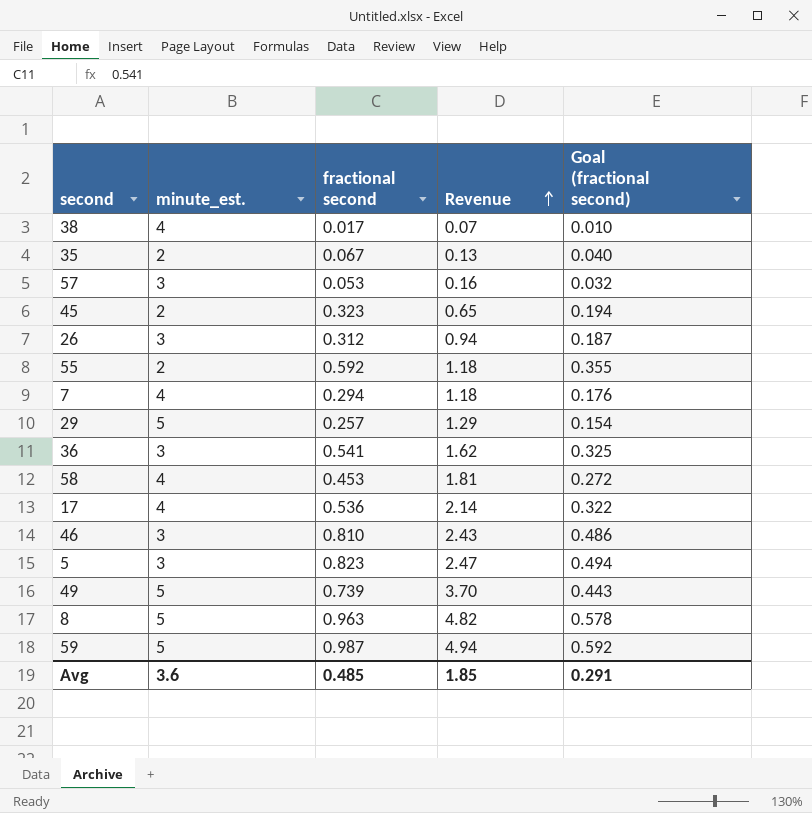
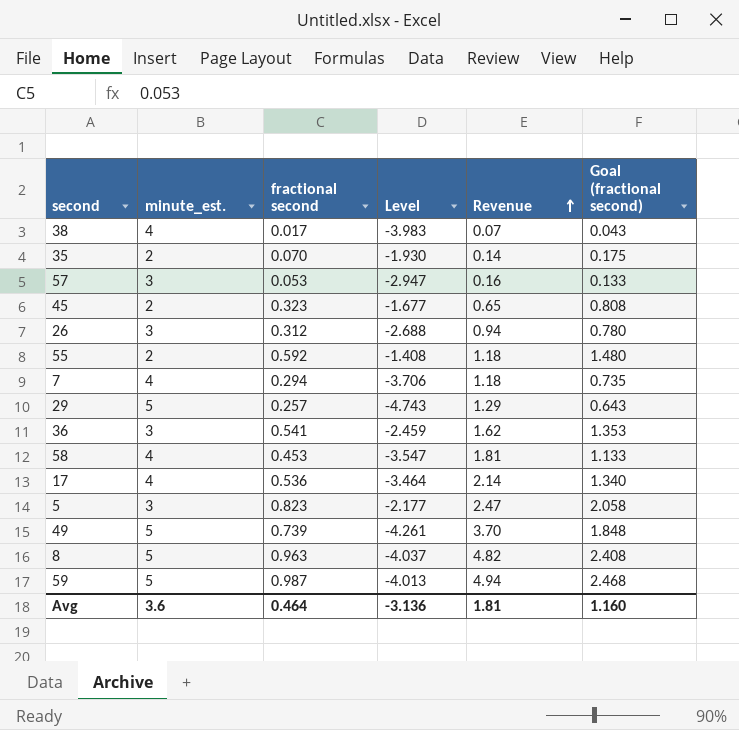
column Level | formula: none -> [fractional second] - [minute_est.]
column Goal (fractional second) | formula: [fractional second] * 0.6 -> [fractional second] * 2.5
row 46: 3 | 0.810 | 2.43 | 0.486 -> none
35 | fractional second: 0.067 -> 0.070
35 | Revenue: 0.13 -> 0.14
Avg | fractional second: 0.485 -> 0.464
Avg | Revenue: 1.85 -> 1.81
Avg | Goal (fractional second): 0.291 -> 1.160

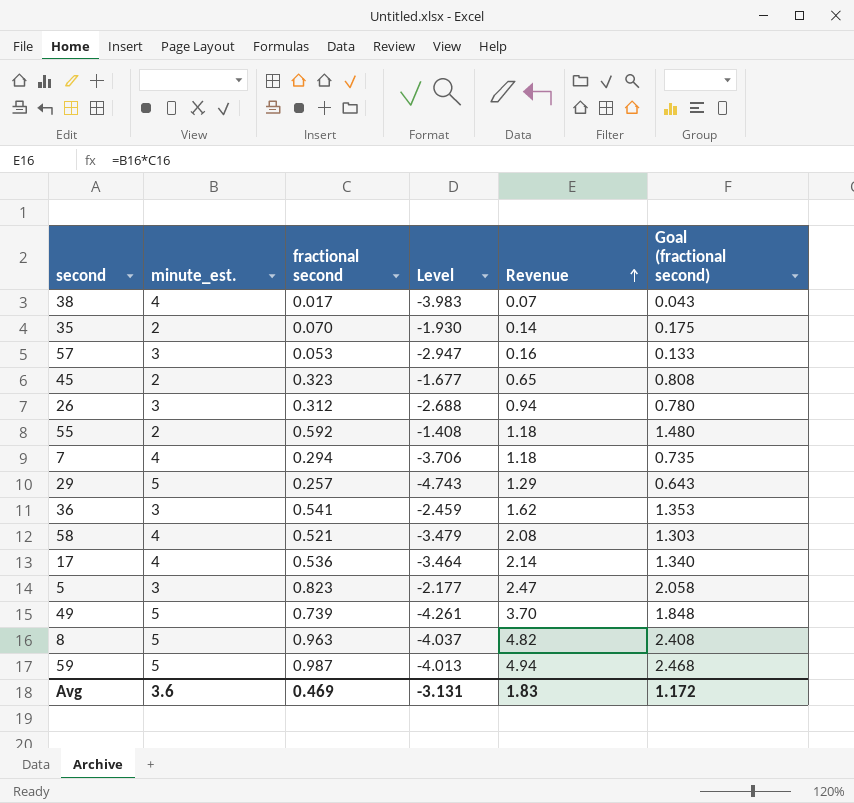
58 | fractional second: 0.453 -> 0.521
58 | Level: -3.547 -> -3.479
58 | Revenue: 1.81 -> 2.08
58 | Goal (fractional second): 1.133 -> 1.303
Avg | fractional second: 0.464 -> 0.469
Avg | Level: -3.136 -> -3.131
Avg | Revenue: 1.81 -> 1.83
Avg | Goal (fractional second): 1.160 -> 1.172

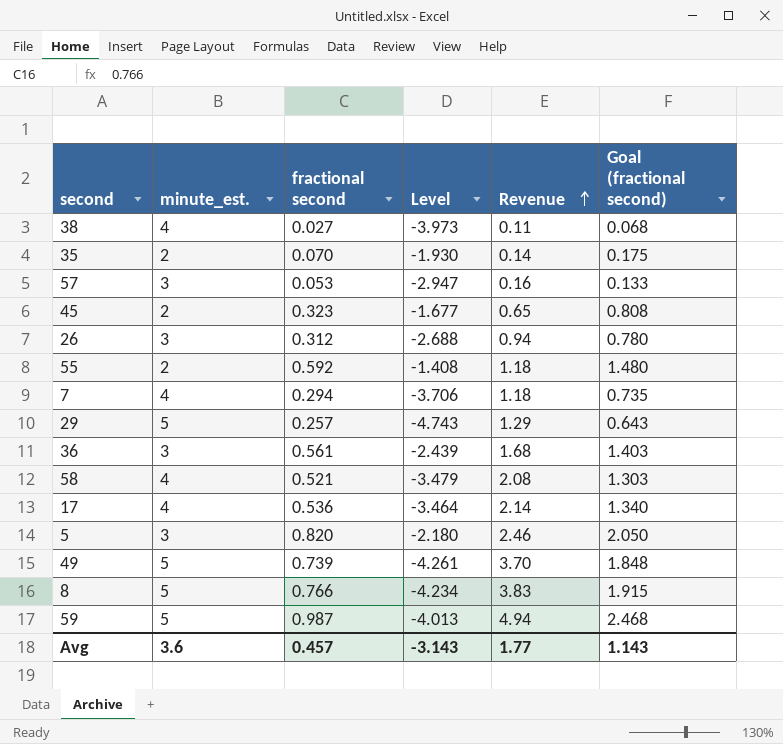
38 | fractional second: 0.017 -> 0.027
38 | Level: -3.983 -> -3.973
38 | Revenue: 0.07 -> 0.11
38 | Goal (fractional second): 0.043 -> 0.068
36 | fractional second: 0.541 -> 0.561
36 | Level: -2.459 -> -2.439
36 | Revenue: 1.62 -> 1.68
36 | Goal (fractional second): 1.353 -> 1.403
5 | fractional second: 0.823 -> 0.820
5 | Level: -2.177 -> -2.180
5 | Revenue: 2.47 -> 2.46
5 | Goal (fractional second): 2.058 -> 2.050
8 | fractional second: 0.963 -> 0.766
8 | Level: -4.037 -> -4.234
8 | Revenue: 4.82 -> 3.83
8 | Goal (fractional second): 2.408 -> 1.915
Avg | fractional second: 0.469 -> 0.457
Avg | Level: -3.131 -> -3.143
Avg | Revenue: 1.83 -> 1.77
Avg | Goal (fractional second): 1.172 -> 1.143

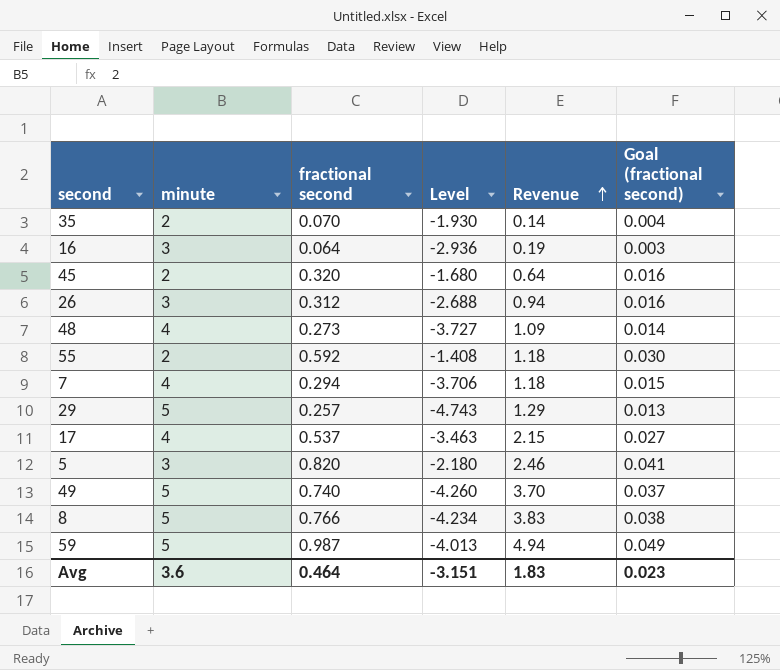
column name: minute_est. -> minute
column Goal (fractional second) | formula: [fractional second] * 2.5 -> [fractional second] * 0.05
row 38: 4 | 0.027 | -3.973 | 0.11 | 0.068 -> none
row 57: 3 | 0.053 | -2.947 | 0.16 | 0.133 -> none
row 36: 3 | 0.561 | -2.439 | 1.68 | 1.403 -> none
row 58: 4 | 0.521 | -3.479 | 2.08 | 1.303 -> none
row 16: none -> 3 | 0.064 | -2.936 | 0.19 | 0.003
45 | fractional second: 0.323 -> 0.320
45 | Level: -1.677 -> -1.680
45 | Revenue: 0.65 -> 0.64
row 48: none -> 4 | 0.273 | -3.727 | 1.09 | 0.014
17 | fractional second: 0.536 -> 0.537
17 | Level: -3.464 -> -3.463
17 | Revenue: 2.14 -> 2.15
49 | fractional second: 0.739 -> 0.740
49 | Level: -4.261 -> -4.260
Avg | fractional second: 0.457 -> 0.464
Avg | Level: -3.143 -> -3.151
Avg | Revenue: 1.77 -> 1.83
Avg | Goal (fractional second): 1.143 -> 0.023

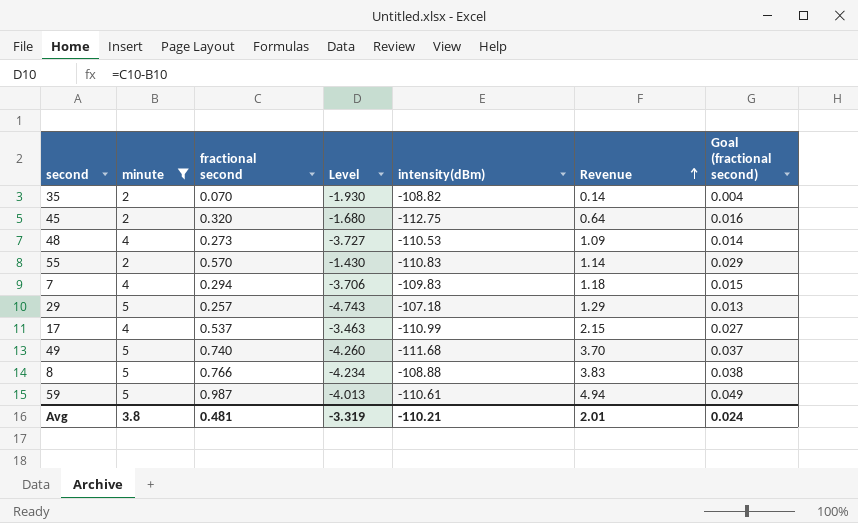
filter: none -> minute != 3
column intensity(dBm) | position: none -> 5
55 | fractional second: 0.592 -> 0.570
55 | Level: -1.408 -> -1.430
55 | Revenue: 1.18 -> 1.14
55 | Goal (fractional second): 0.030 -> 0.029
Avg | minute: 3.6 -> 3.8
Avg | fractional second: 0.464 -> 0.481
Avg | Level: -3.151 -> -3.319
Avg | Revenue: 1.83 -> 2.01
Avg | Goal (fractional second): 0.023 -> 0.024

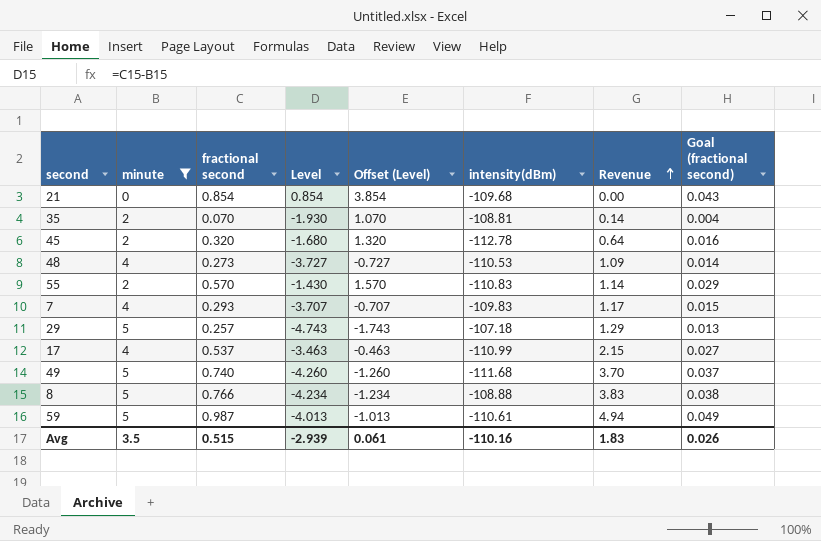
column Offset (Level) | formula: none -> [Level] + 3
row 21: none -> 0 | 0.854 | 0.854 | 3.854 | -109.68 | 0.00 | 0.043
35 | intensity(dBm): -108.82 -> -108.81
45 | intensity(dBm): -112.75 -> -112.78
7 | fractional second: 0.294 -> 0.293
7 | Level: -3.706 -> -3.707
7 | Revenue: 1.18 -> 1.17
Avg | minute: 3.8 -> 3.5
Avg | fractional second: 0.481 -> 0.515
Avg | Level: -3.319 -> -2.939
Avg | intensity(dBm): -110.21 -> -110.16
Avg | Revenue: 2.01 -> 1.83
Avg | Goal (fractional second): 0.024 -> 0.026

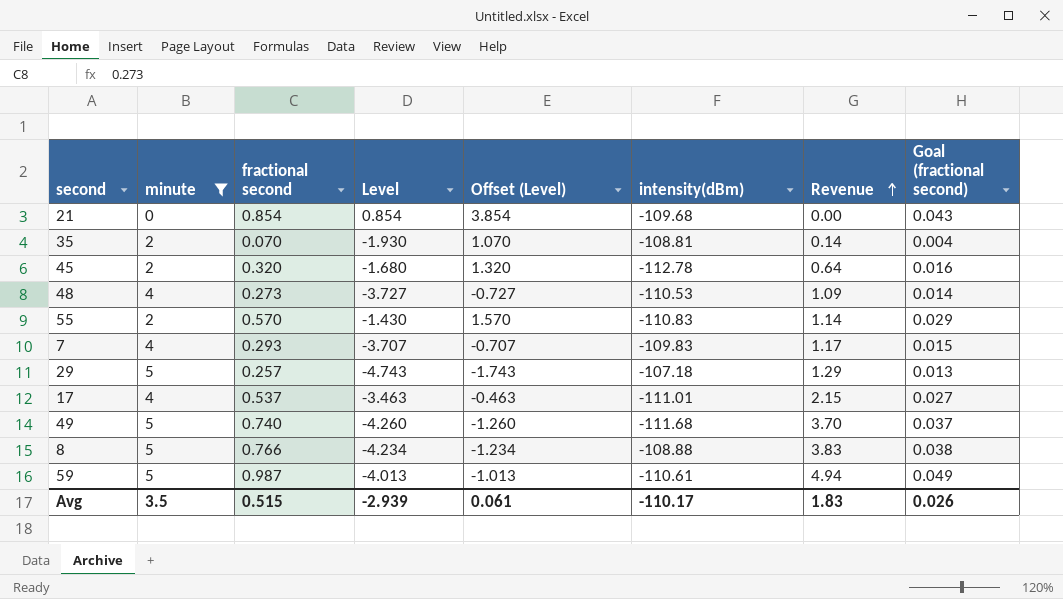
17 | intensity(dBm): -110.99 -> -111.01
Avg | intensity(dBm): -110.16 -> -110.17

